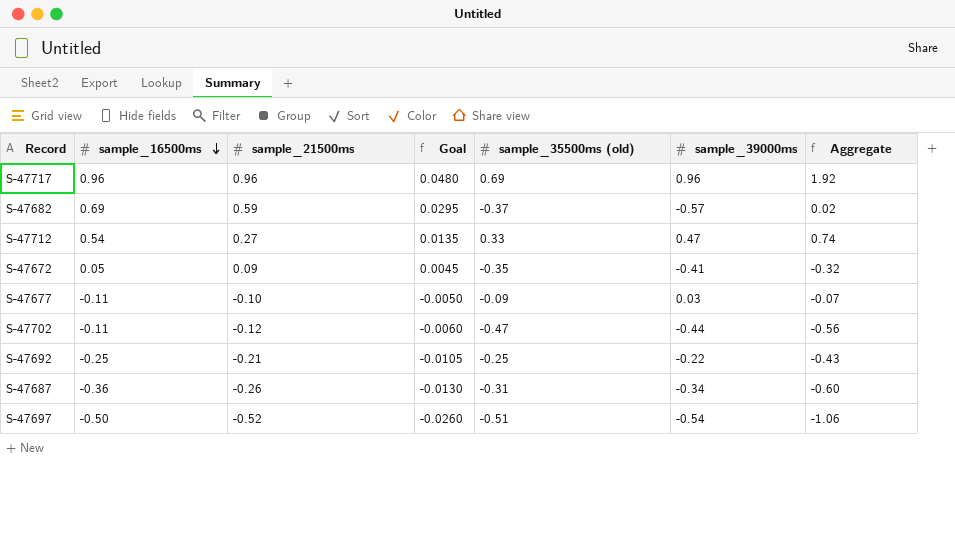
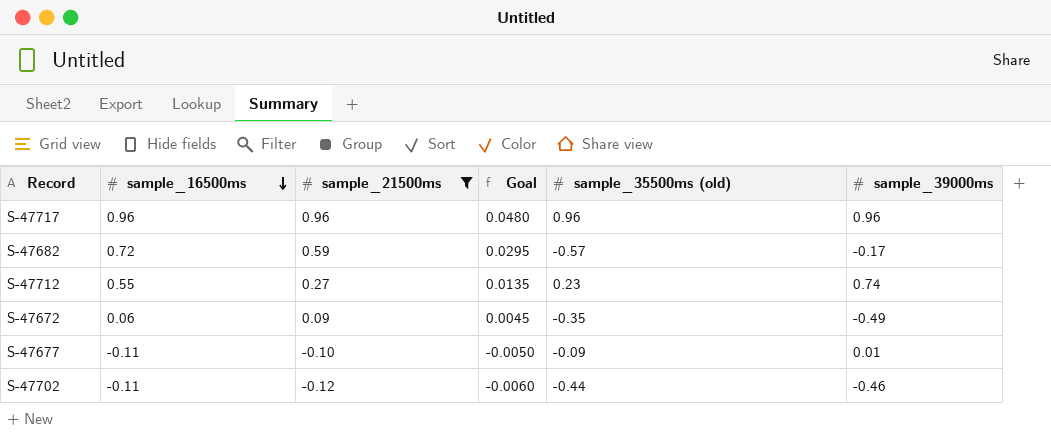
filter: none -> sample_21500ms >= -0.12
column Aggregate | formula: [sample_21500ms] + [sample_39000ms] -> none
S-47717 | sample_35500ms (old): 0.69 -> 0.96
S-47682 | sample_16500ms: 0.69 -> 0.72
S-47682 | sample_35500ms (old): -0.37 -> -0.57
S-47682 | sample_39000ms: -0.57 -> -0.17
S-47712 | sample_16500ms: 0.54 -> 0.55
S-47712 | sample_35500ms (old): 0.33 -> 0.23
S-47712 | sample_39000ms: 0.47 -> 0.74
S-47672 | sample_16500ms: 0.05 -> 0.06
S-47672 | sample_39000ms: -0.41 -> -0.49
S-47677 | sample_39000ms: 0.03 -> 0.01
S-47702 | sample_35500ms (old): -0.47 -> -0.44
S-47702 | sample_39000ms: -0.44 -> -0.46

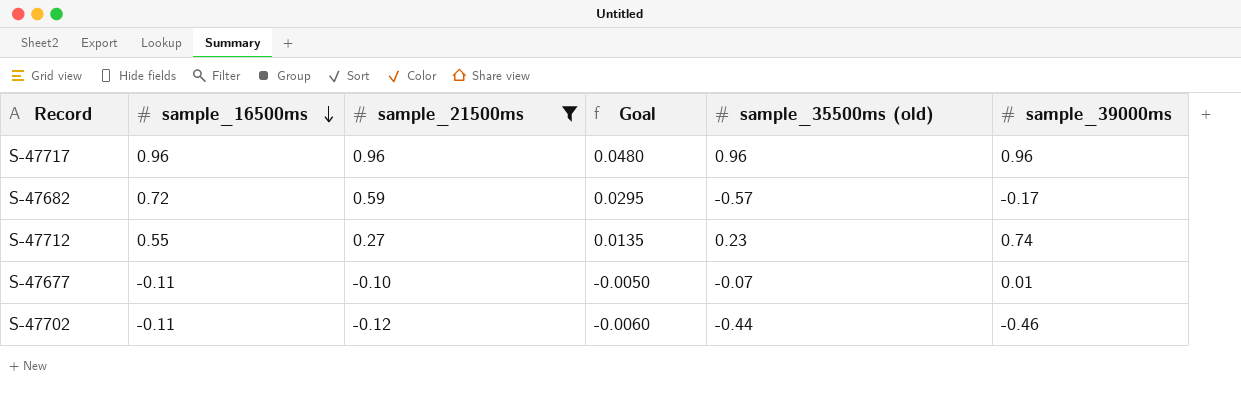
row S-47672: 0.06 | 0.09 | 0.0045 | -0.35 | -0.49 -> none
S-47677 | sample_35500ms (old): -0.09 -> -0.07

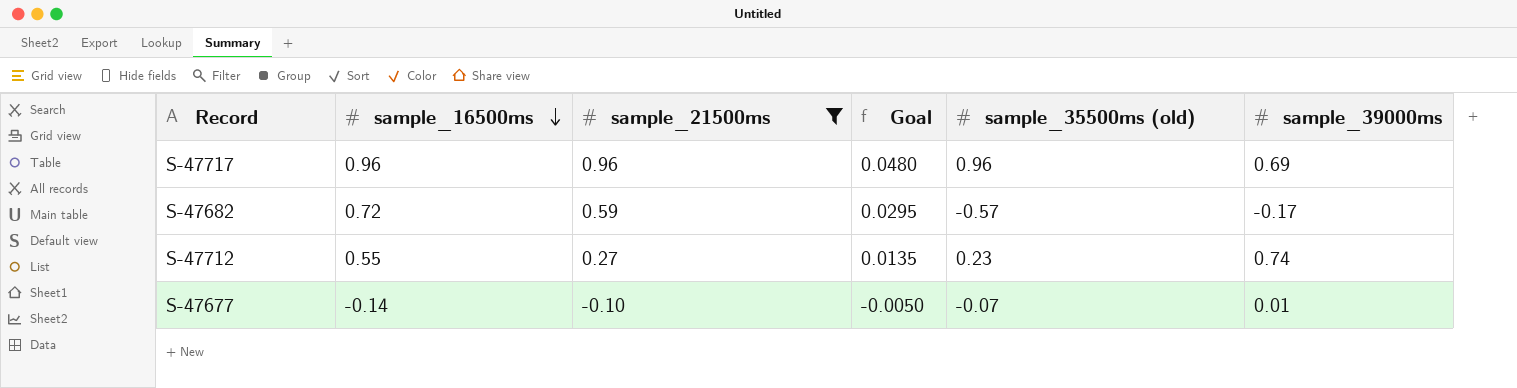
row S-47702: -0.11 | -0.12 | -0.0060 | -0.44 | -0.46 -> none
S-47717 | sample_39000ms: 0.96 -> 0.69
S-47677 | sample_16500ms: -0.11 -> -0.14

